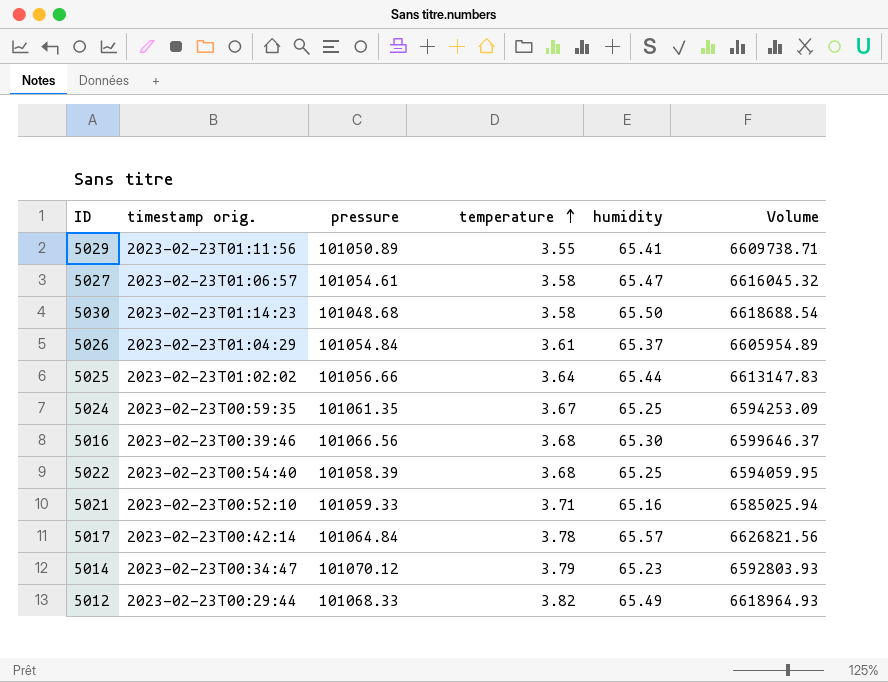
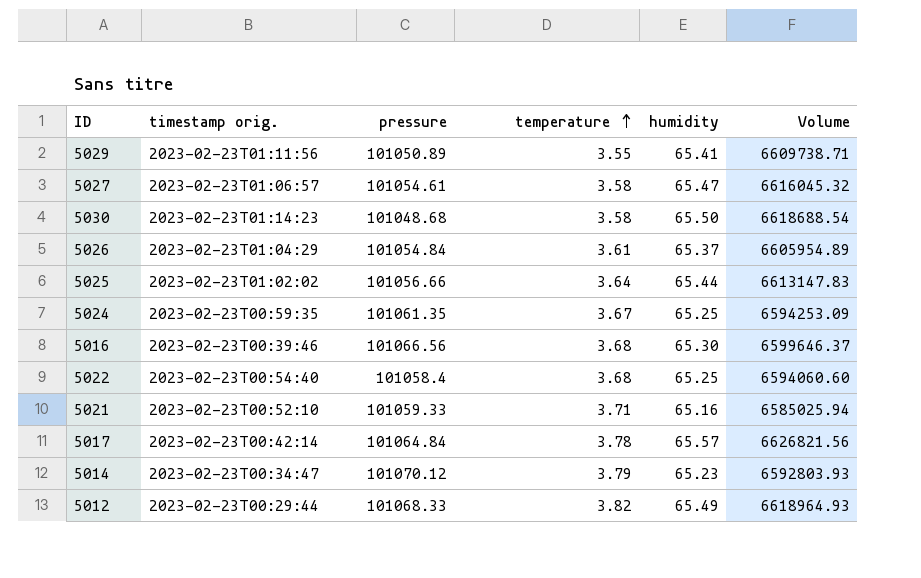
5022 | pressure: 101058.39 -> 101058.4
5022 | Volume: 6594059.95 -> 6594060.60

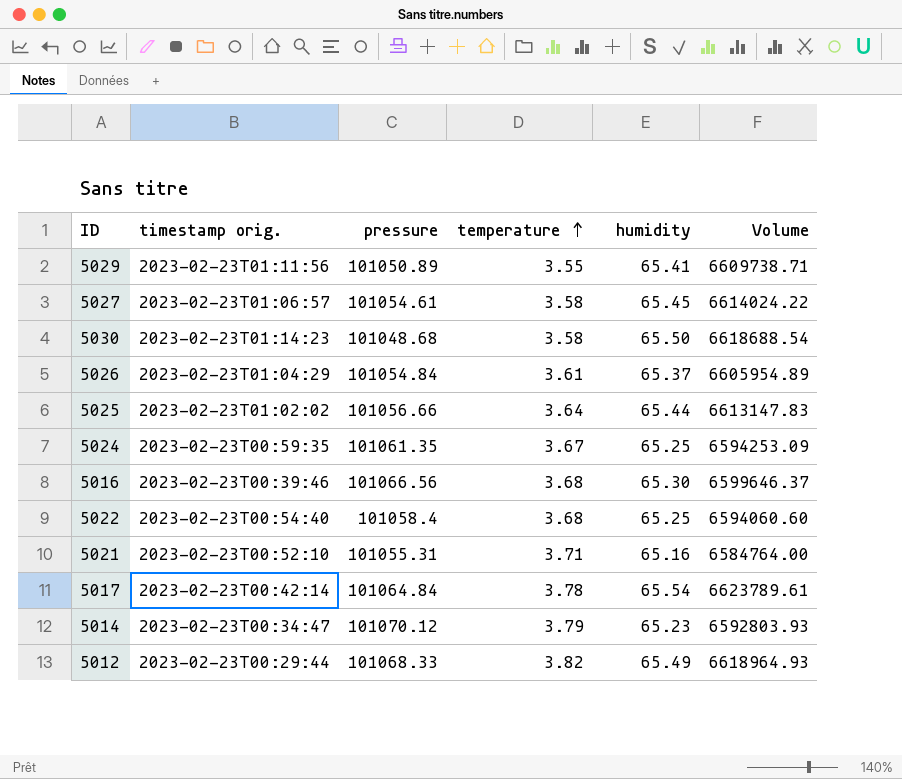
5027 | humidity: 65.47 -> 65.45
5027 | Volume: 6616045.32 -> 6614024.22
5021 | pressure: 101059.33 -> 101055.31
5021 | Volume: 6585025.94 -> 6584764.00
5017 | humidity: 65.57 -> 65.54
5017 | Volume: 6626821.56 -> 6623789.61

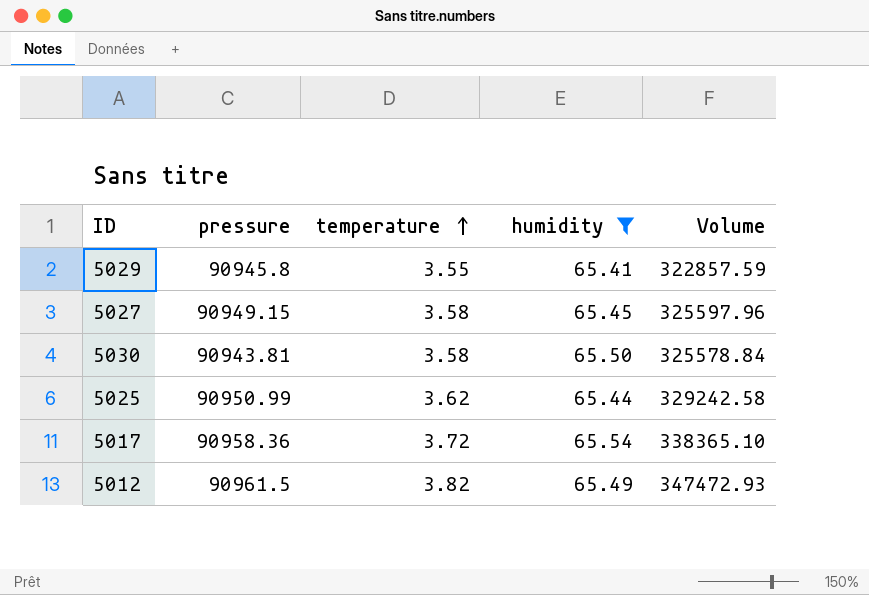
filter: none -> humidity >= 65.41
column timestamp orig. | position: 2 -> none
column Volume | formula: [pressure] * [humidity] -> [pressure] * [temperature]
5029 | pressure: 101050.89 -> 90945.8
5027 | pressure: 101054.61 -> 90949.15
5030 | pressure: 101048.68 -> 90943.81
5025 | pressure: 101056.66 -> 90950.99
5025 | temperature: 3.64 -> 3.62
5017 | pressure: 101064.84 -> 90958.36
5017 | temperature: 3.78 -> 3.72
5012 | pressure: 101068.33 -> 90961.5

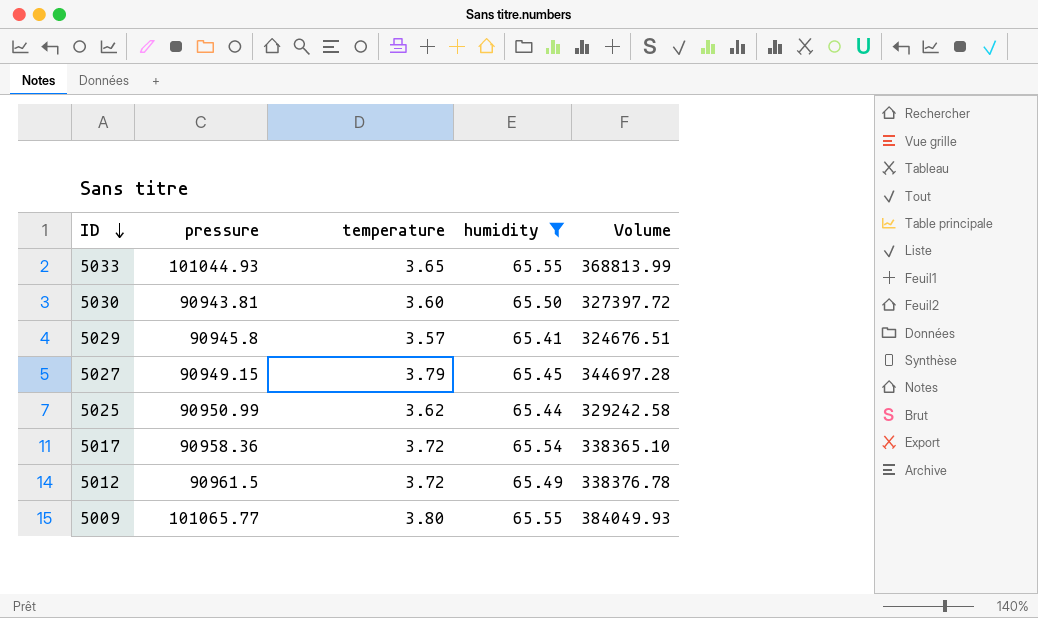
row order: temperature ascending -> ID descending
row 5033: none -> 101044.93 | 3.65 | 65.55 | 368813.99
5030 | temperature: 3.58 -> 3.60
5030 | Volume: 325578.84 -> 327397.72
5029 | temperature: 3.55 -> 3.57
5029 | Volume: 322857.59 -> 324676.51
5027 | temperature: 3.58 -> 3.79
5027 | Volume: 325597.96 -> 344697.28
5012 | temperature: 3.82 -> 3.72
5012 | Volume: 347472.93 -> 338376.78
row 5009: none -> 101065.77 | 3.80 | 65.55 | 384049.93

